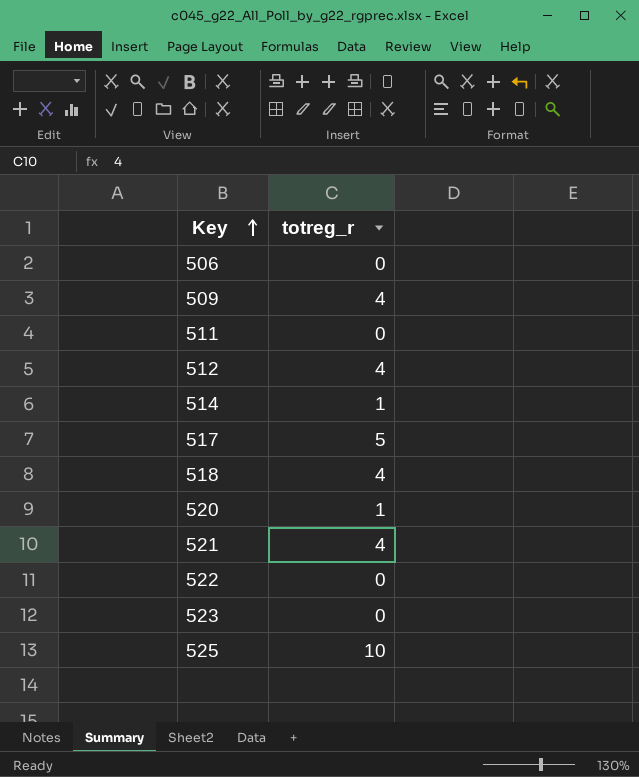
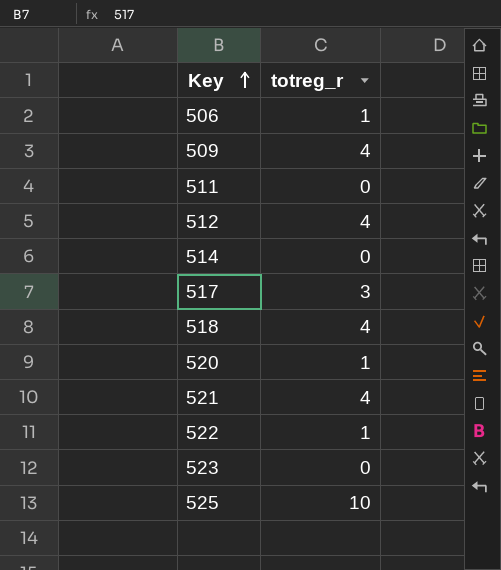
506 | totreg_r: 0 -> 1
514 | totreg_r: 1 -> 0
517 | totreg_r: 5 -> 3
522 | totreg_r: 0 -> 1

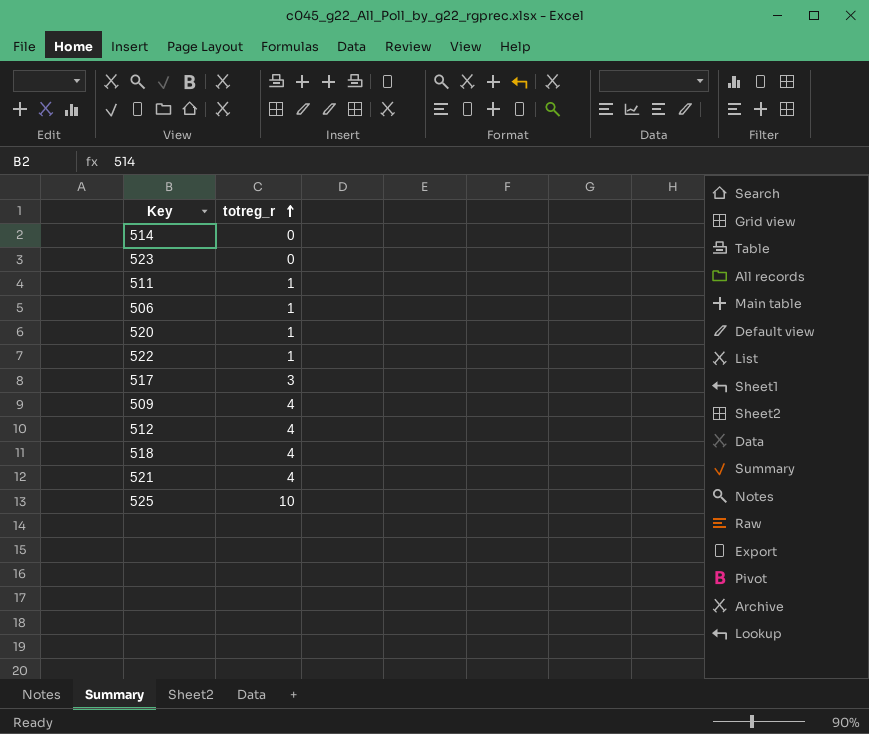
row order: Key ascending -> totreg_r ascending
511 | totreg_r: 0 -> 1

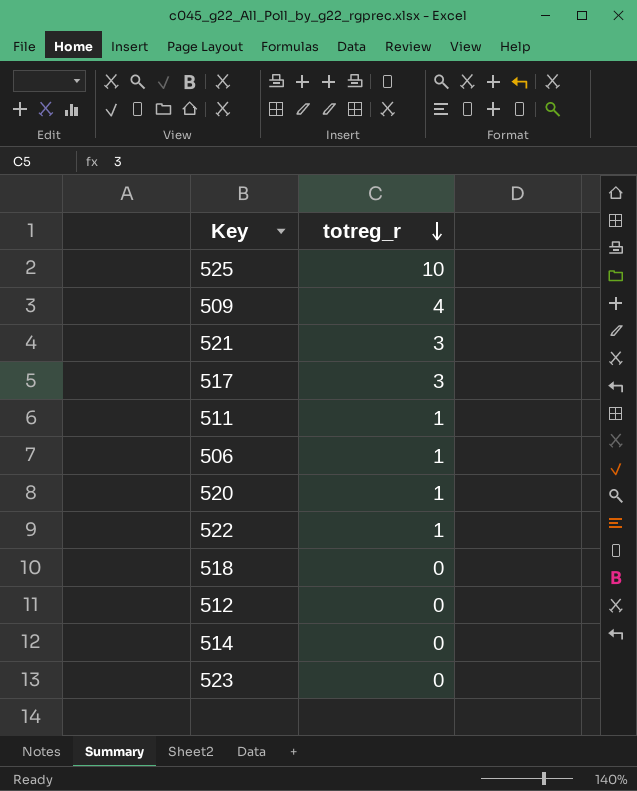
row order: totreg_r ascending -> totreg_r descending
521 | totreg_r: 4 -> 3
518 | totreg_r: 4 -> 0
512 | totreg_r: 4 -> 0

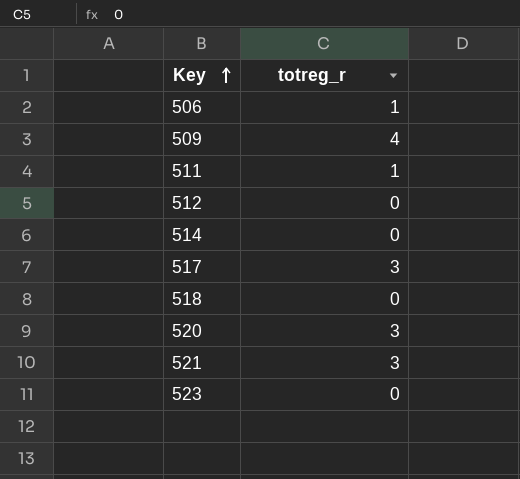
row order: totreg_r descending -> Key ascending
row 525: 10 -> none
row 522: 1 -> none
520 | totreg_r: 1 -> 3

